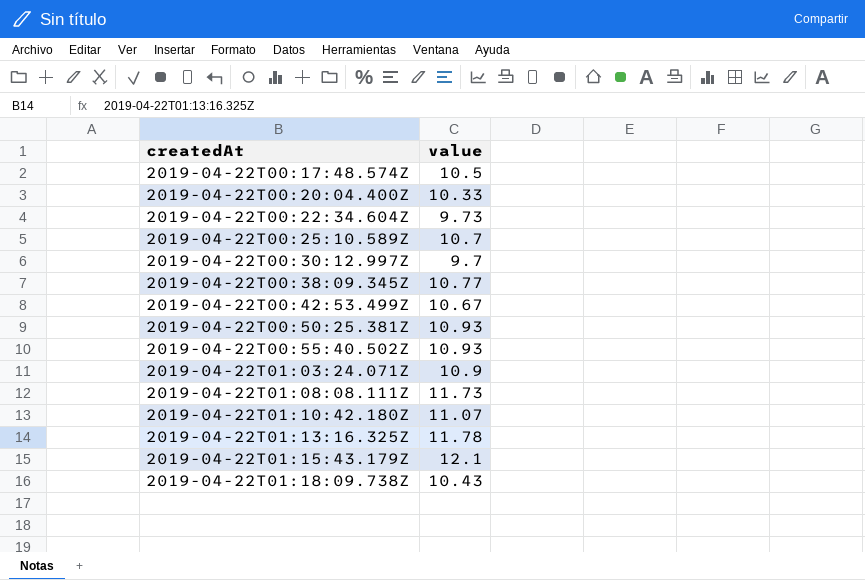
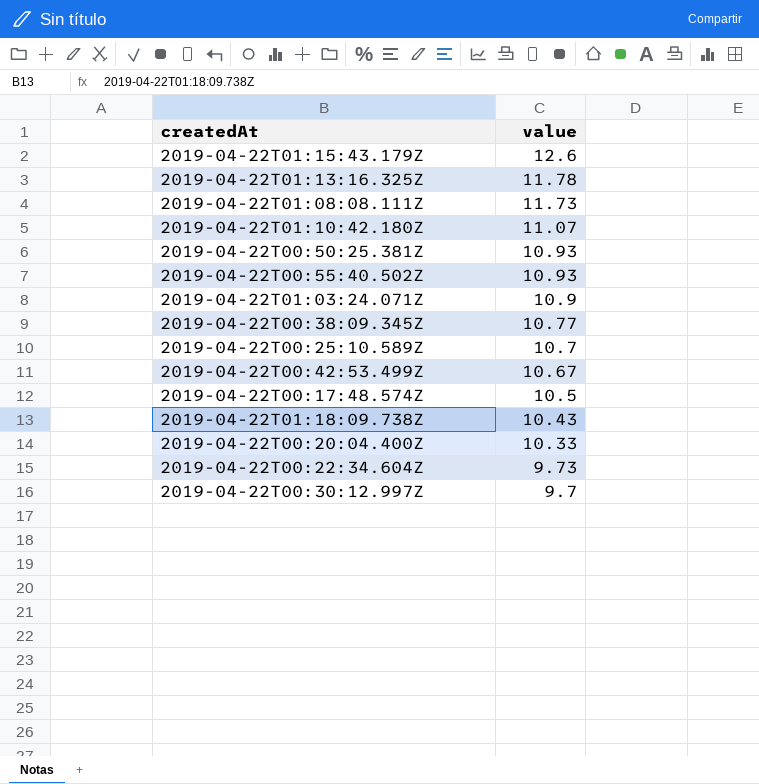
row order: createdAt ascending -> value descending
2019-04-22T01:15:43.179Z | value: 12.1 -> 12.6

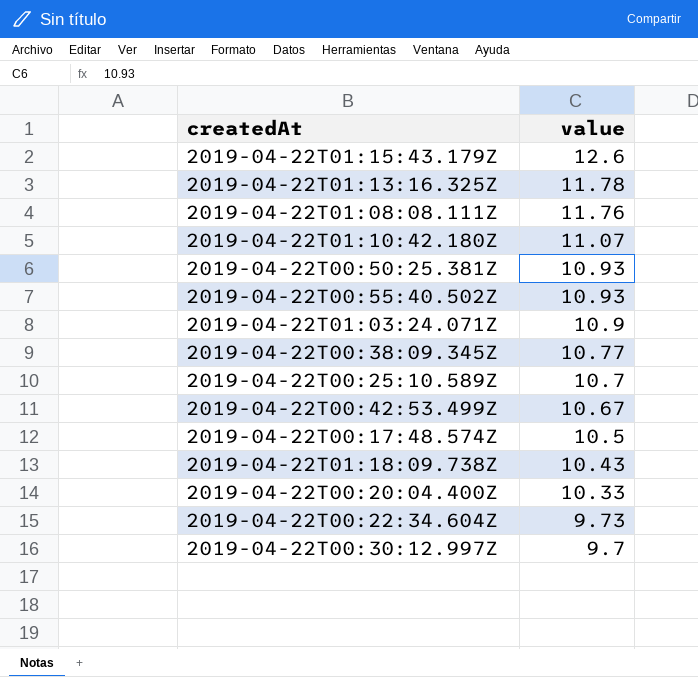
2019-04-22T01:08:08.111Z | value: 11.73 -> 11.76

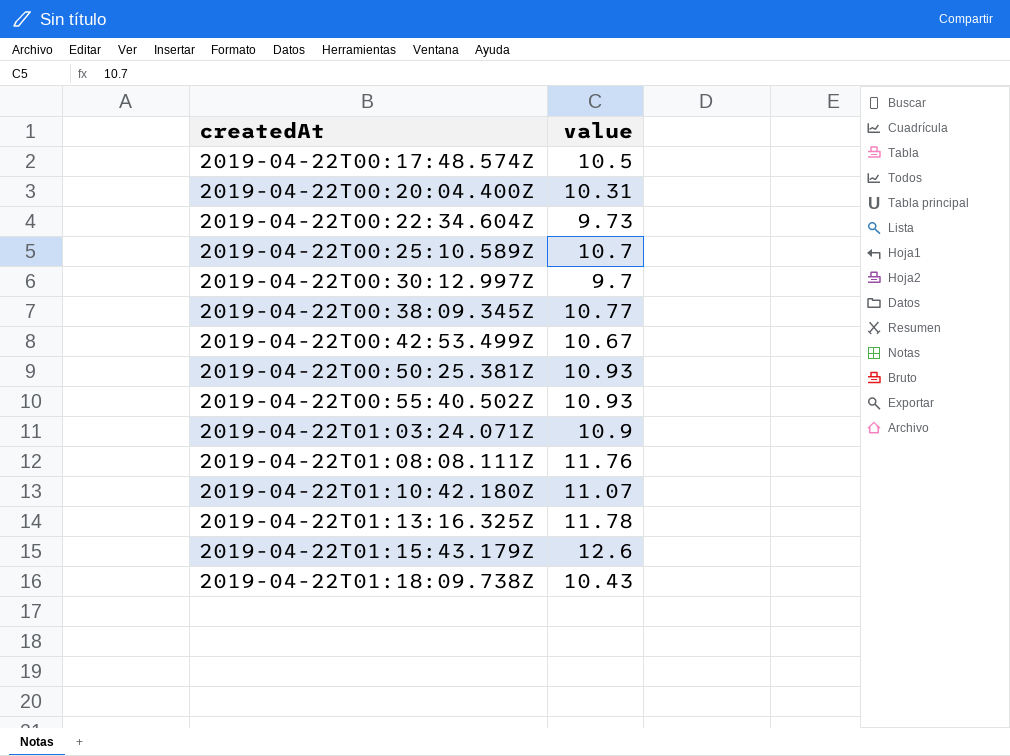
row order: value descending -> createdAt ascending
2019-04-22T00:20:04.400Z | value: 10.33 -> 10.31

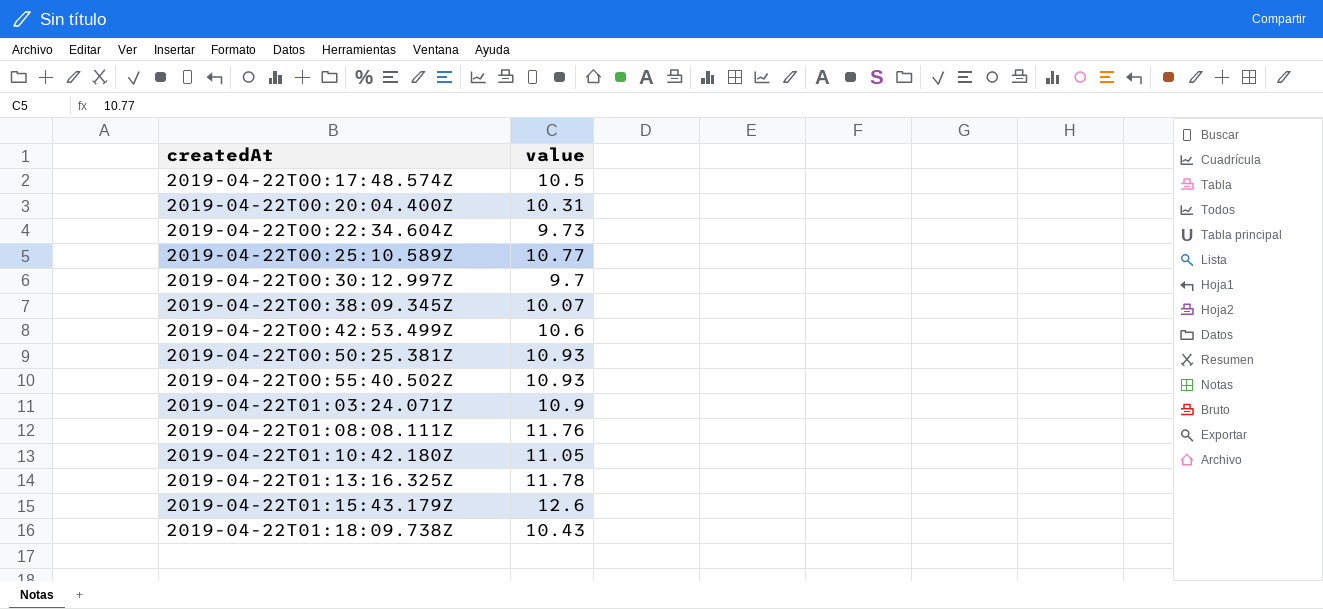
2019-04-22T00:25:10.589Z | value: 10.7 -> 10.77
2019-04-22T00:38:09.345Z | value: 10.77 -> 10.07
2019-04-22T00:42:53.499Z | value: 10.67 -> 10.6
2019-04-22T01:10:42.180Z | value: 11.07 -> 11.05

